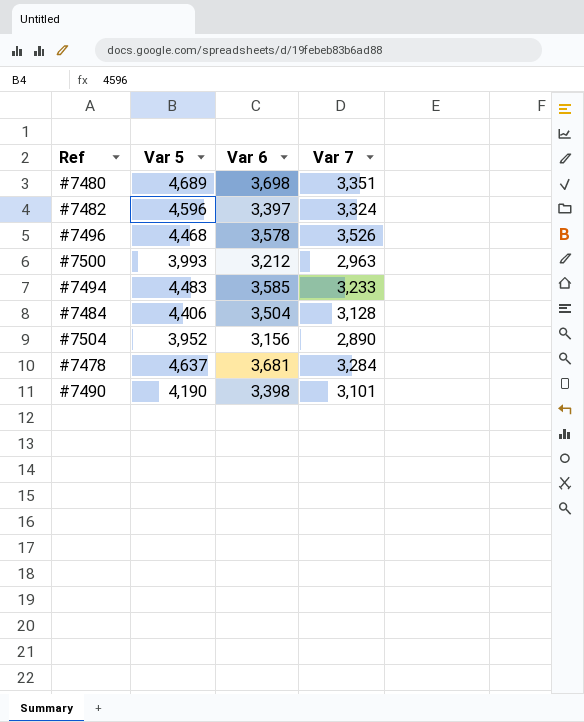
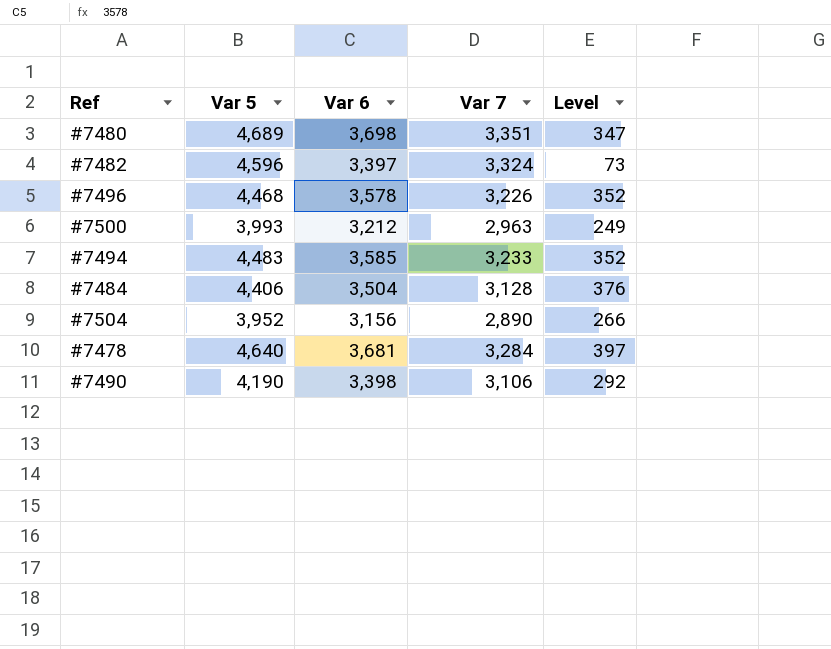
column Level | formula: none -> [Var 6] - [Var 7]
#7496 | Var 7: 3,526 -> 3,226
#7478 | Var 5: 4,637 -> 4,640
#7490 | Var 7: 3,101 -> 3,106

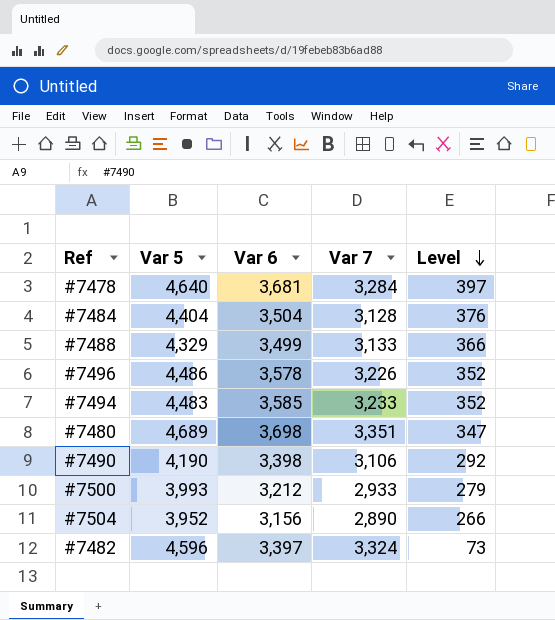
row order: none -> Level descending
#7484 | Var 5: 4,406 -> 4,404
row #7488: none -> 4,329 | 3,499 | 3,133 | 366
#7496 | Var 5: 4,468 -> 4,486
#7500 | Var 7: 2,963 -> 2,933
#7500 | Level: 249 -> 279

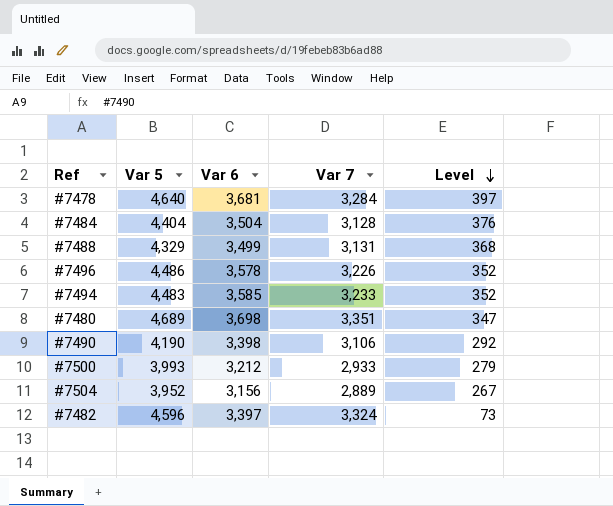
#7488 | Var 7: 3,133 -> 3,131
#7488 | Level: 366 -> 368
#7504 | Var 7: 2,890 -> 2,889
#7504 | Level: 266 -> 267

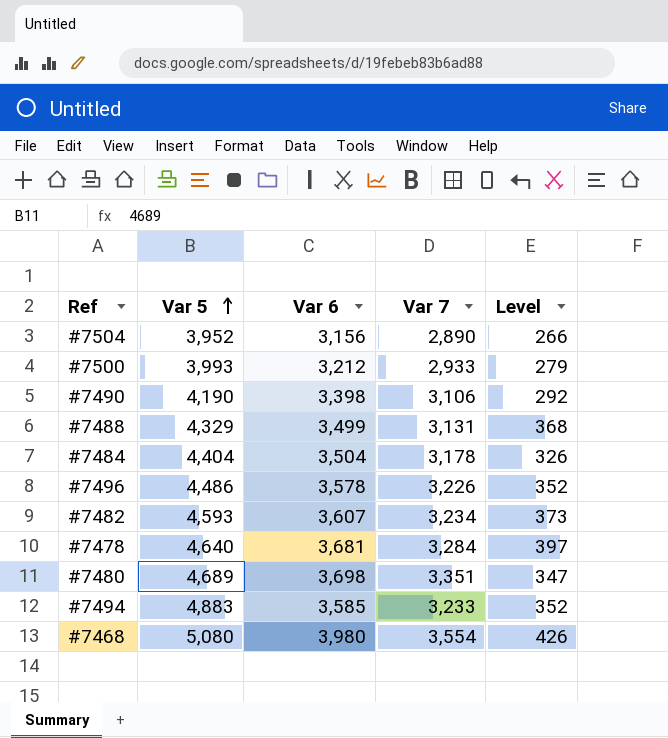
row order: Level descending -> Var 5 ascending
#7504 | Var 7: 2,889 -> 2,890
#7504 | Level: 267 -> 266
#7484 | Var 7: 3,128 -> 3,178
#7484 | Level: 376 -> 326
#7482 | Var 5: 4,596 -> 4,593
#7482 | Var 6: 3,397 -> 3,607
#7482 | Var 7: 3,324 -> 3,234
#7482 | Level: 73 -> 373
#7494 | Var 5: 4,483 -> 4,883
row #7468: none -> 5,080 | 3,980 | 3,554 | 426

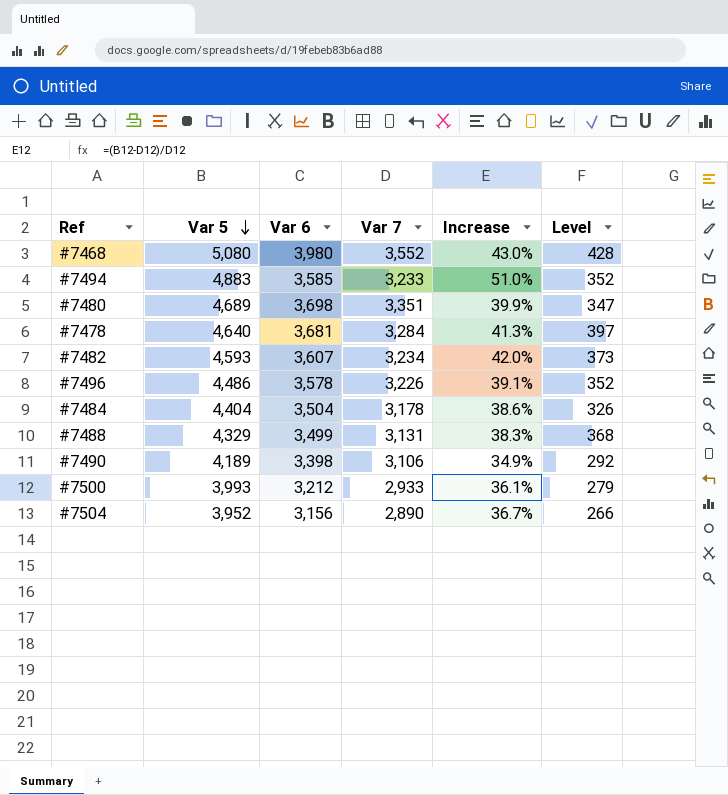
row order: Var 5 ascending -> Var 5 descending
column Increase | formula: none -> ([Var 5] - [Var 7]) / [Var 7]
#7468 | Var 7: 3,554 -> 3,552
#7468 | Level: 426 -> 428
#7490 | Var 5: 4,190 -> 4,189

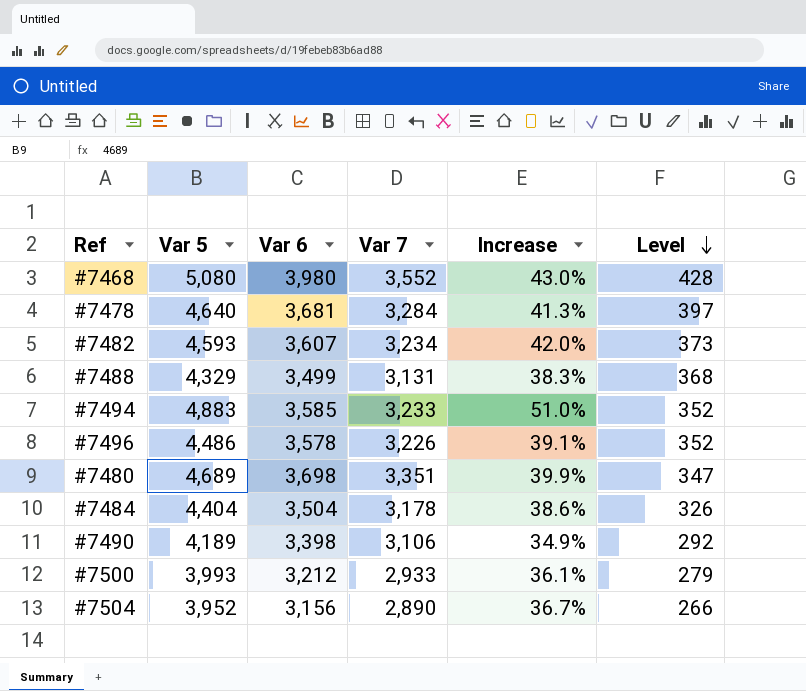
row order: Var 5 descending -> Level descending

